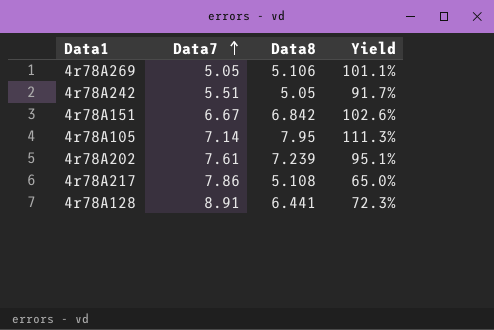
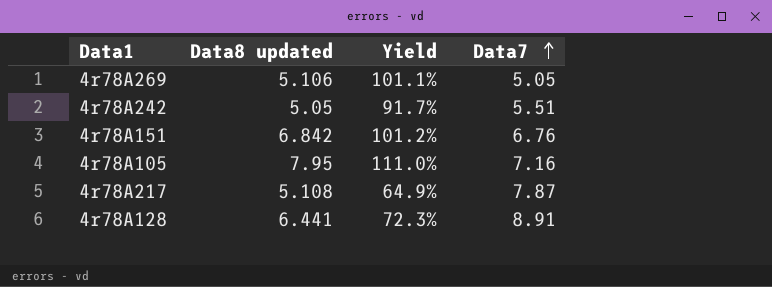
column name: Data8 -> Data8 updated
column Data7 | position: 2 -> 4
row 4r78A202: 7.61 | 7.239 | 95.1% -> none
4r78A151 | Yield: 102.6% -> 101.2%
4r78A151 | Data7: 6.67 -> 6.76
4r78A105 | Yield: 111.3% -> 111.0%
4r78A105 | Data7: 7.14 -> 7.16
4r78A217 | Yield: 65.0% -> 64.9%
4r78A217 | Data7: 7.86 -> 7.87

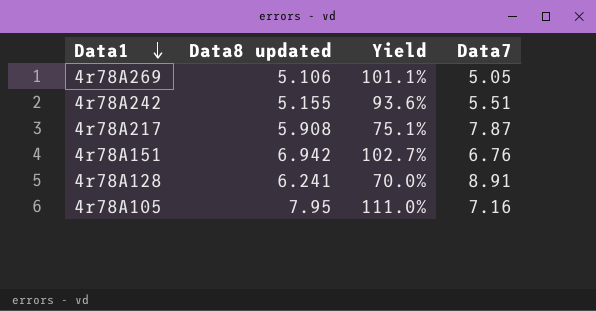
row order: Data7 ascending -> Data1 descending
4r78A242 | Data8 updated: 5.05 -> 5.155
4r78A242 | Yield: 91.7% -> 93.6%
4r78A217 | Data8 updated: 5.108 -> 5.908
4r78A217 | Yield: 64.9% -> 75.1%
4r78A151 | Data8 updated: 6.842 -> 6.942
4r78A151 | Yield: 101.2% -> 102.7%
4r78A128 | Data8 updated: 6.441 -> 6.241
4r78A128 | Yield: 72.3% -> 70.0%

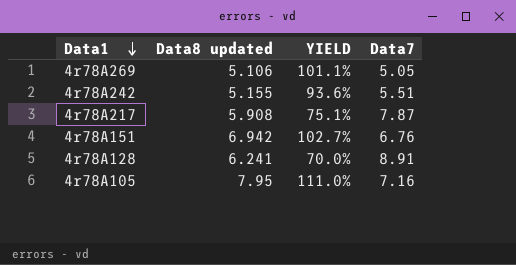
column name: Yield -> YIELD

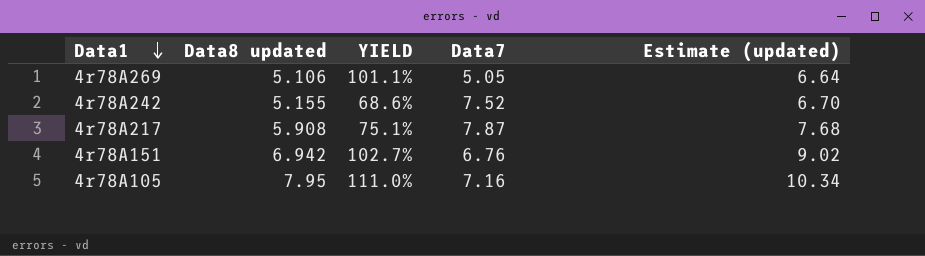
column Estimate (updated) | formula: none -> [Data8 updated] * 1.3
row 4r78A128: 6.241 | 70.0% | 8.91 -> none
4r78A242 | YIELD: 93.6% -> 68.6%
4r78A242 | Data7: 5.51 -> 7.52

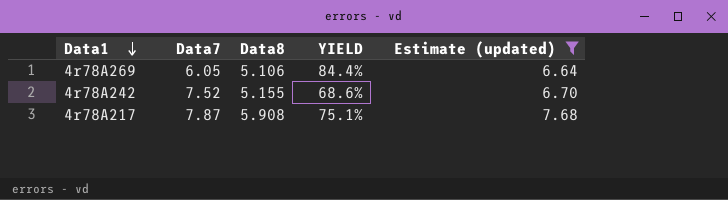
filter: none -> Estimate (updated) <= 7.68
column Data7 | position: 4 -> 2
column name: Data8 updated -> Data8
4r78A269 | Data7: 5.05 -> 6.05
4r78A269 | YIELD: 101.1% -> 84.4%

